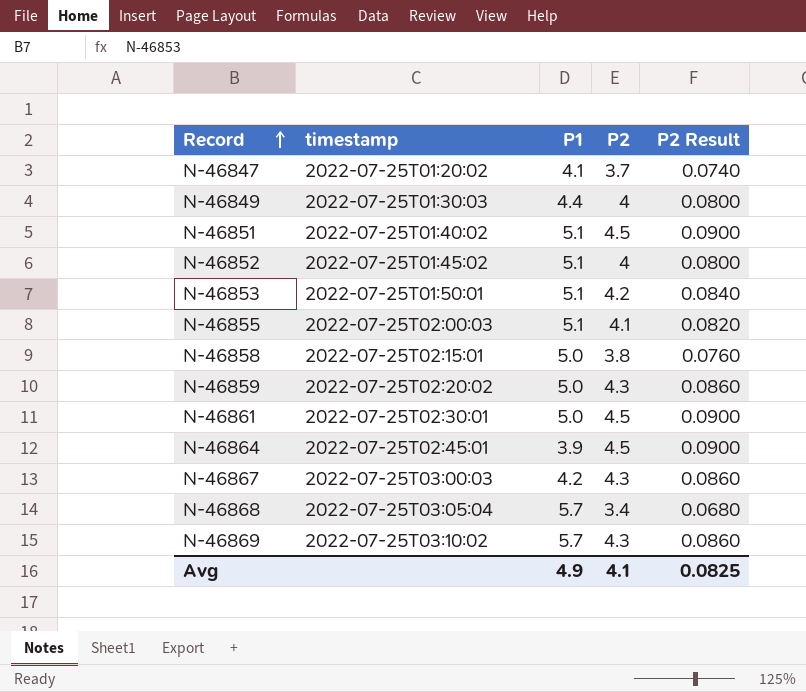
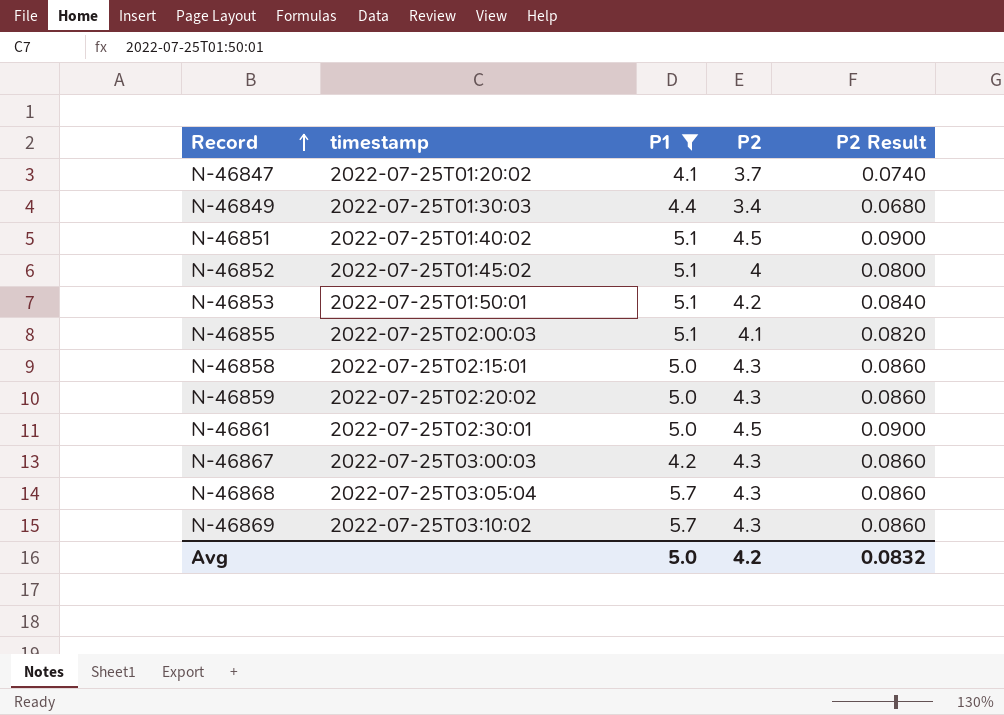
filter: none -> P1 != 3.9
N-46849 | P2: 4 -> 3.4
N-46849 | P2 Result: 0.0800 -> 0.0680
N-46858 | P2: 3.8 -> 4.3
N-46858 | P2 Result: 0.0760 -> 0.0860
N-46868 | P2: 3.4 -> 4.3
N-46868 | P2 Result: 0.0680 -> 0.0860
Avg | P1: 4.9 -> 5.0
Avg | P2: 4.1 -> 4.2
Avg | P2 Result: 0.0825 -> 0.0832

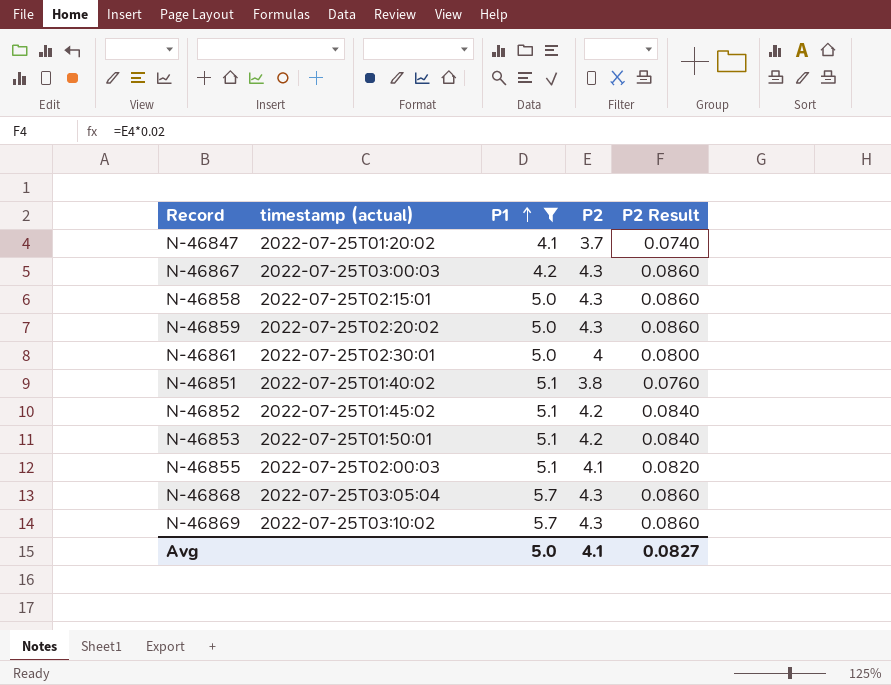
row order: Record ascending -> P1 ascending
column name: timestamp -> timestamp (actual)
row N-46849: 2022-07-25T01:30:03 | 4.4 | 3.4 | 0.0680 -> none
N-46861 | P2: 4.5 -> 4
N-46861 | P2 Result: 0.0900 -> 0.0800
N-46851 | P2: 4.5 -> 3.8
N-46851 | P2 Result: 0.0900 -> 0.0760
N-46852 | P2: 4 -> 4.2
N-46852 | P2 Result: 0.0800 -> 0.0840
Avg | P2: 4.2 -> 4.1
Avg | P2 Result: 0.0832 -> 0.0827

